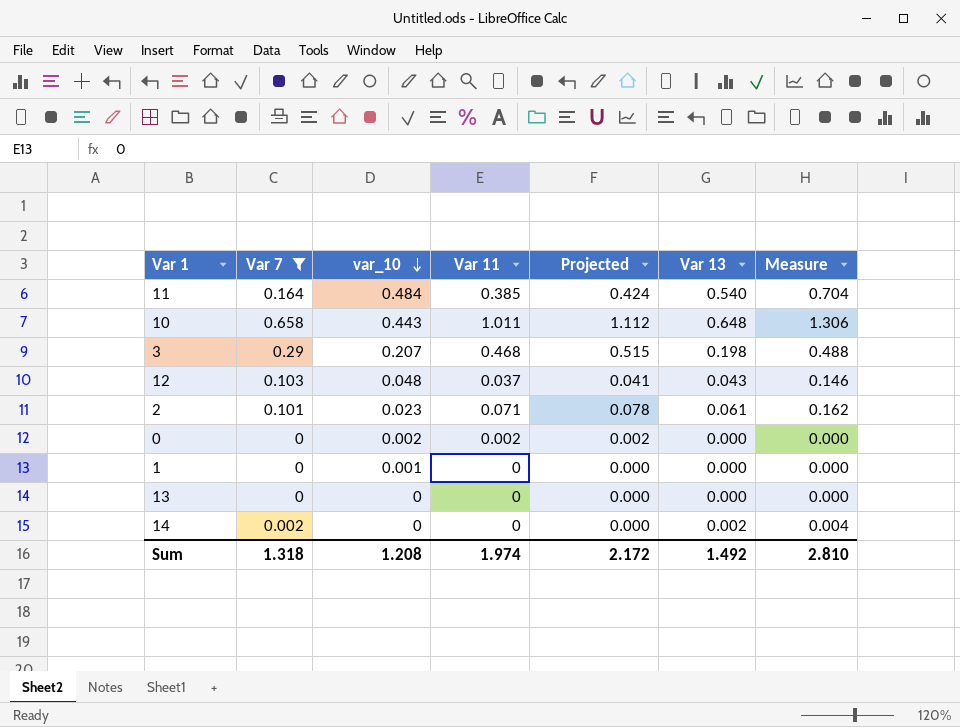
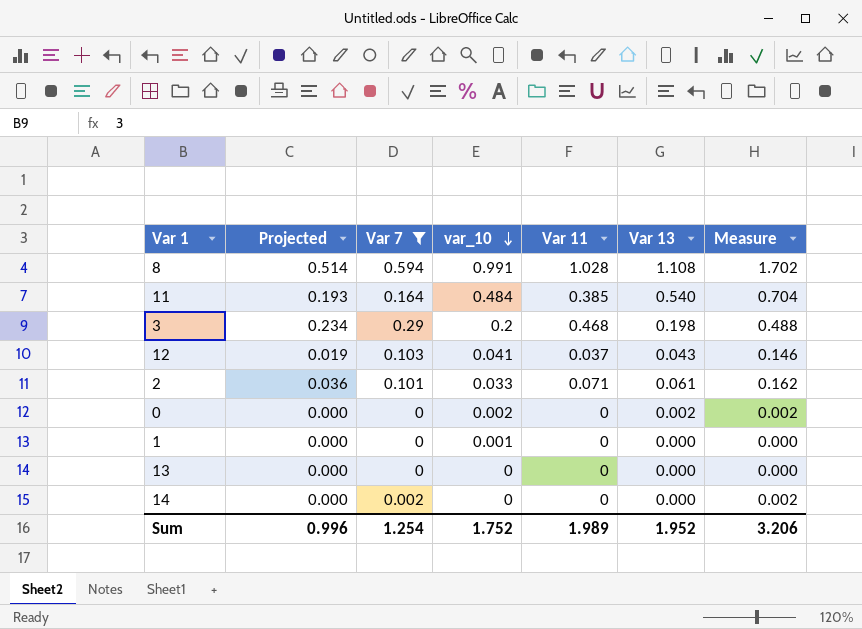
column Projected | formula: [Var 11] * 1.1 -> [Var 11] * 0.5
column Projected | position: 5 -> 2
row 10: 0.658 | 0.443 | 1.011 | 1.112 | 0.648 | 1.306 -> none
row 8: none -> 0.514 | 0.594 | 0.991 | 1.028 | 1.108 | 1.702
3 | var_10: 0.207 -> 0.2
12 | var_10: 0.048 -> 0.041
2 | var_10: 0.023 -> 0.033
0 | Var 11: 0.002 -> 0
0 | Var 13: 0.000 -> 0.002
0 | Measure: 0.000 -> 0.002
14 | Var 13: 0.002 -> 0.000
14 | Measure: 0.004 -> 0.002
Sum | Projected: 2.172 -> 0.996
Sum | Var 7: 1.318 -> 1.254
Sum | var_10: 1.208 -> 1.752
Sum | Var 11: 1.974 -> 1.989
Sum | Var 13: 1.492 -> 1.952
Sum | Measure: 2.810 -> 3.206

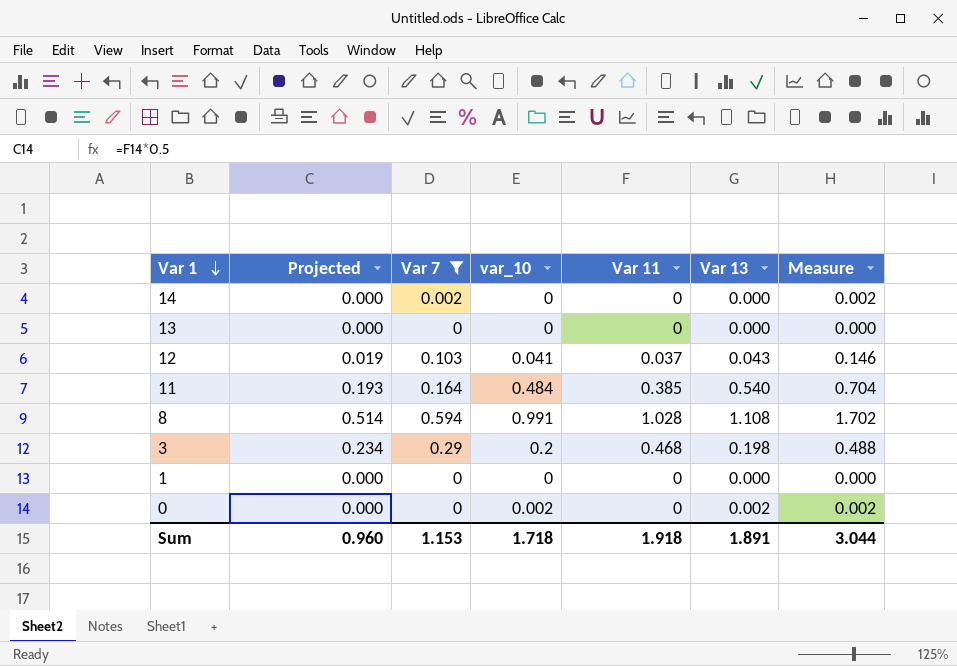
row order: var_10 descending -> Var 1 descending
row 2: 0.036 | 0.101 | 0.033 | 0.071 | 0.061 | 0.162 -> none
1 | var_10: 0.001 -> 0
Sum | Projected: 0.996 -> 0.960
Sum | Var 7: 1.254 -> 1.153
Sum | var_10: 1.752 -> 1.718
Sum | Var 11: 1.989 -> 1.918
Sum | Var 13: 1.952 -> 1.891
Sum | Measure: 3.206 -> 3.044

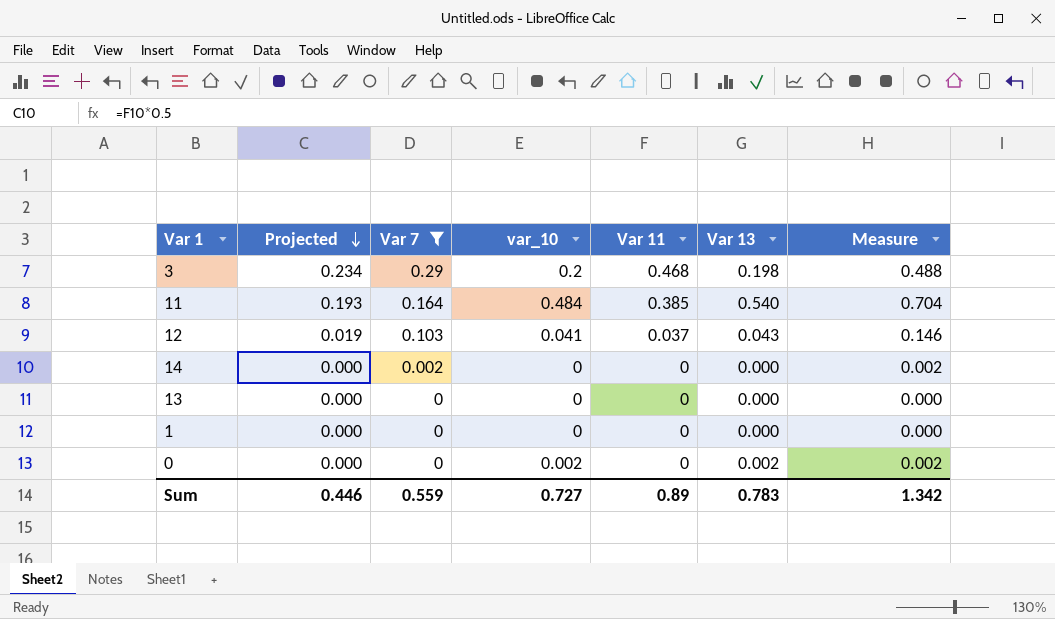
row order: Var 1 descending -> Projected descending
row 8: 0.514 | 0.594 | 0.991 | 1.028 | 1.108 | 1.702 -> none
Sum | Projected: 0.960 -> 0.446
Sum | Var 7: 1.153 -> 0.559
Sum | var_10: 1.718 -> 0.727
Sum | Var 11: 1.918 -> 0.89
Sum | Var 13: 1.891 -> 0.783
Sum | Measure: 3.044 -> 1.342

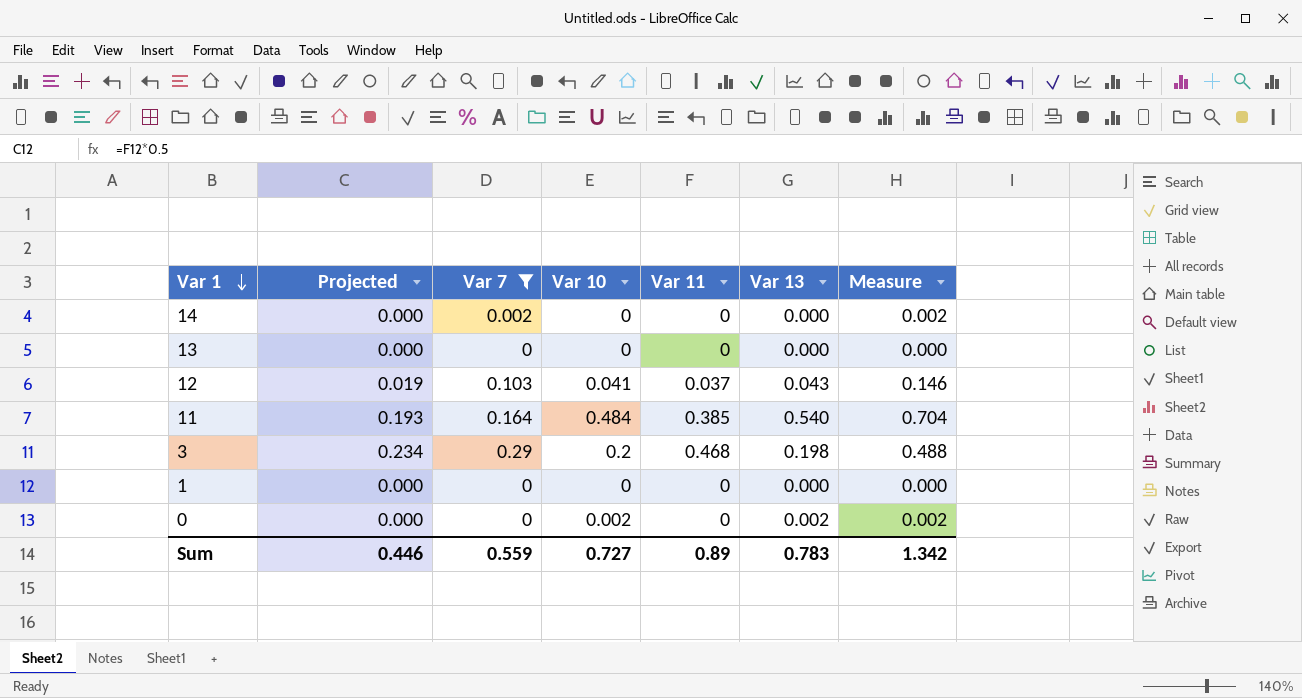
row order: Projected descending -> Var 1 descending
column name: var_10 -> Var 10

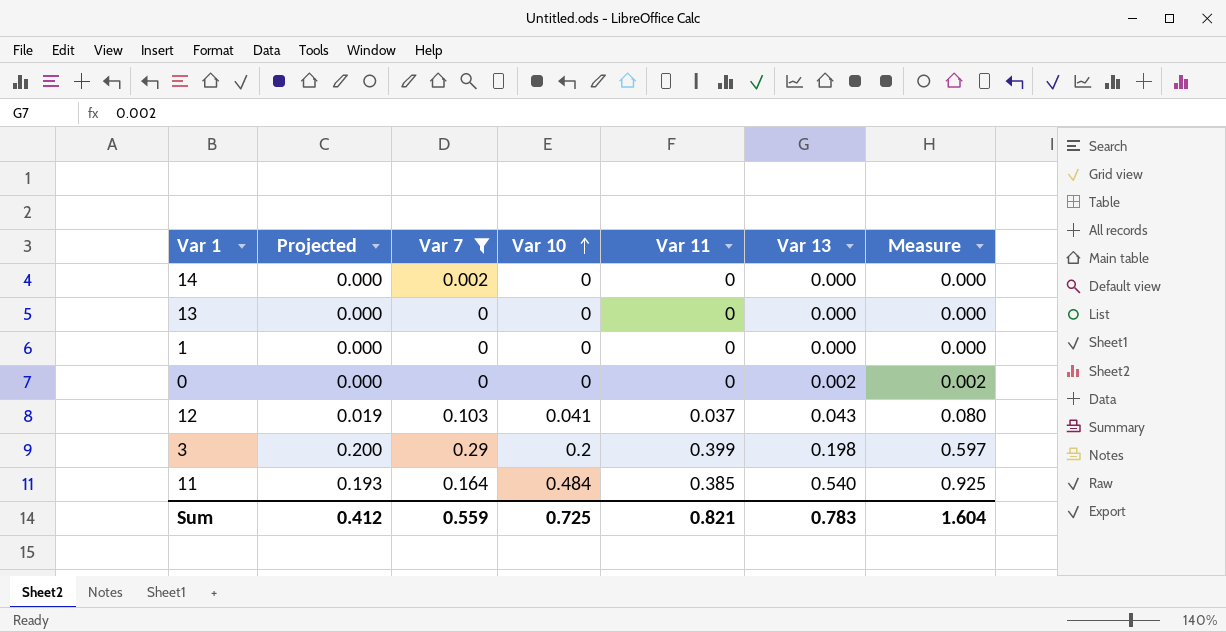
row order: Var 1 descending -> Var 10 ascending
column Measure | formula: [Var 7] + [Var 13] -> [Var 11] + [Var 13]
0 | Var 10: 0.002 -> 0
3 | Projected: 0.234 -> 0.200
3 | Var 11: 0.468 -> 0.399
Sum | Projected: 0.446 -> 0.412
Sum | Var 10: 0.727 -> 0.725
Sum | Var 11: 0.89 -> 0.821
Sum | Measure: 1.342 -> 1.604

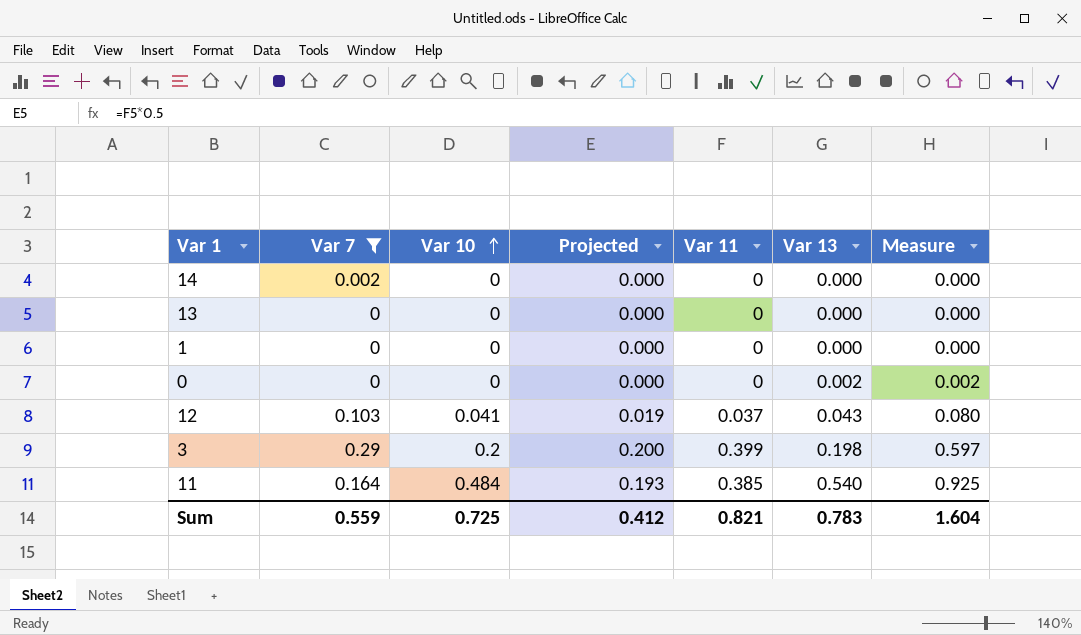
column Projected | position: 2 -> 4

